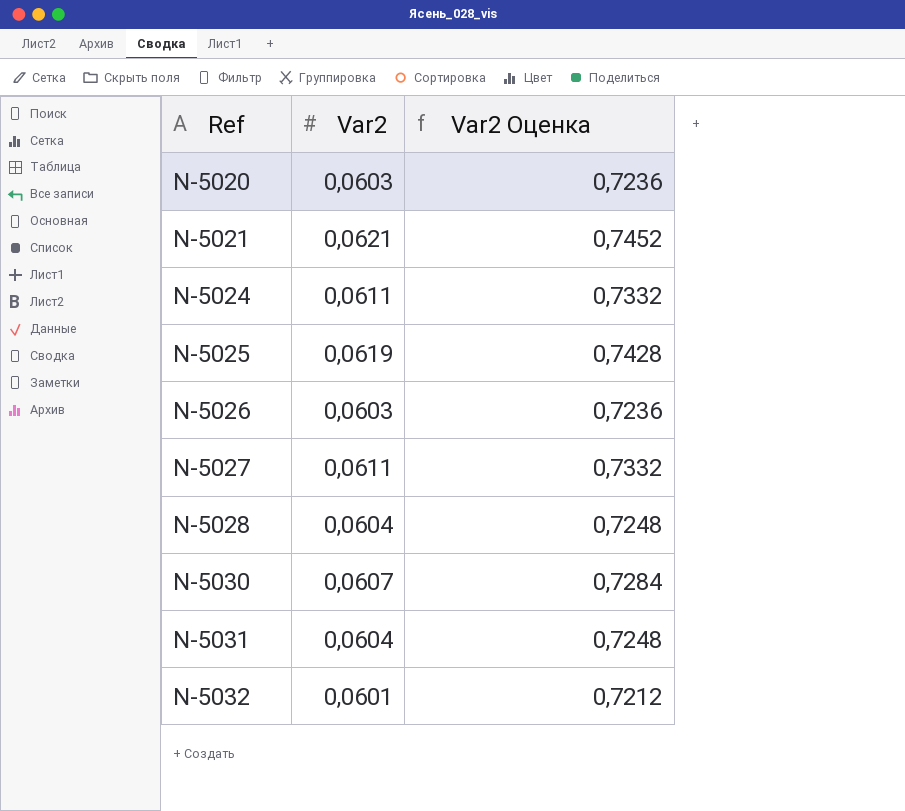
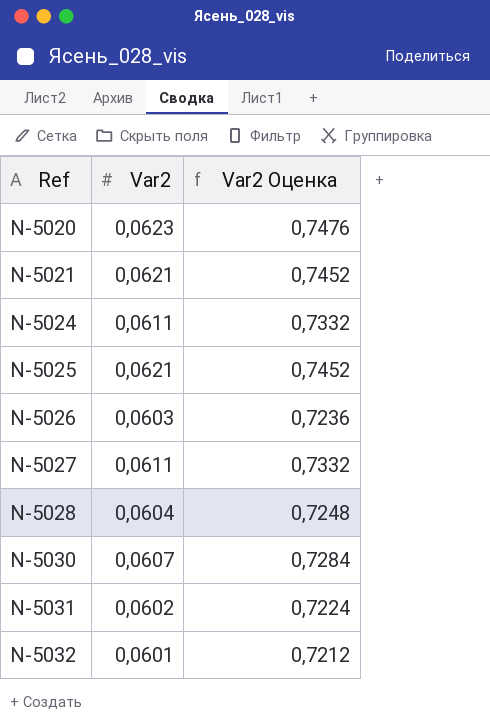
N-5020 | Var2: 0,0603 -> 0,0623
N-5020 | Var2 Оценка: 0,7236 -> 0,7476
N-5025 | Var2: 0,0619 -> 0,0621
N-5025 | Var2 Оценка: 0,7428 -> 0,7452
N-5031 | Var2: 0,0604 -> 0,0602
N-5031 | Var2 Оценка: 0,7248 -> 0,7224

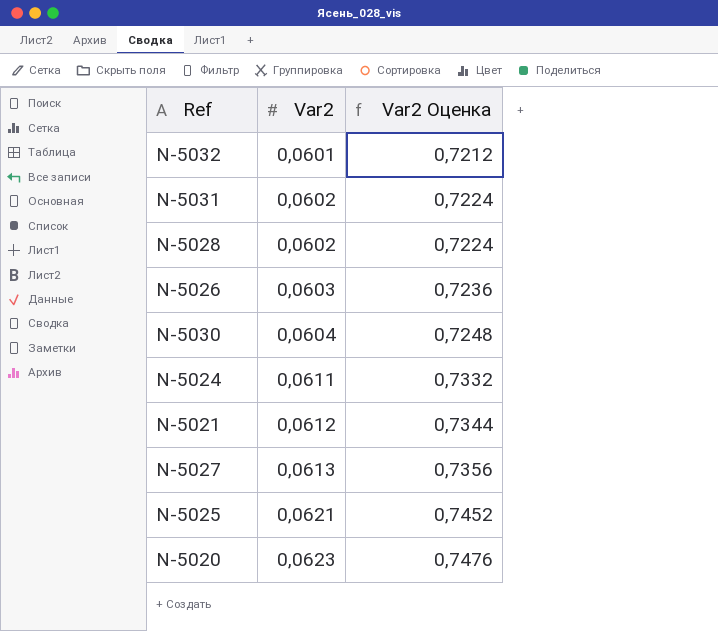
row order: Ref ascending -> Var2 ascending
N-5028 | Var2: 0,0604 -> 0,0602
N-5028 | Var2 Оценка: 0,7248 -> 0,7224
N-5030 | Var2: 0,0607 -> 0,0604
N-5030 | Var2 Оценка: 0,7284 -> 0,7248
N-5021 | Var2: 0,0621 -> 0,0612
N-5021 | Var2 Оценка: 0,7452 -> 0,7344
N-5027 | Var2: 0,0611 -> 0,0613
N-5027 | Var2 Оценка: 0,7332 -> 0,7356

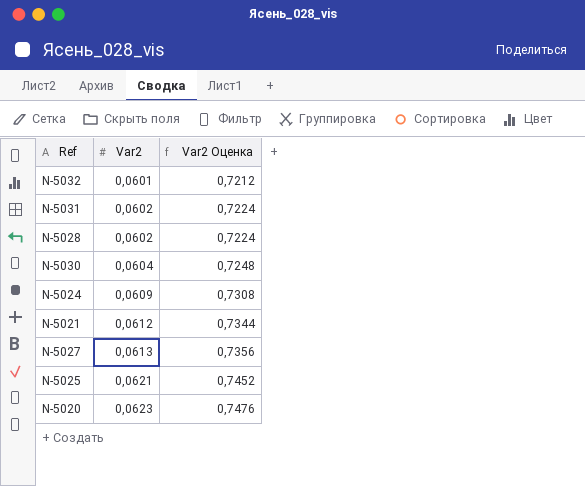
row N-5026: 0,0603 | 0,7236 -> none
N-5024 | Var2: 0,0611 -> 0,0609
N-5024 | Var2 Оценка: 0,7332 -> 0,7308

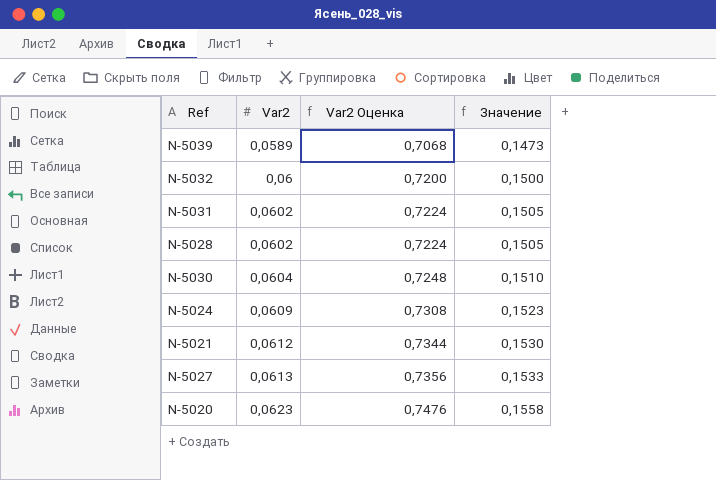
column Значение | formula: none -> [Var2] * 2,5
row N-5025: 0,0621 | 0,7452 -> none
row N-5039: none -> 0,0589 | 0,7068 | 0,1473
N-5032 | Var2: 0,0601 -> 0,06
N-5032 | Var2 Оценка: 0,7212 -> 0,7200

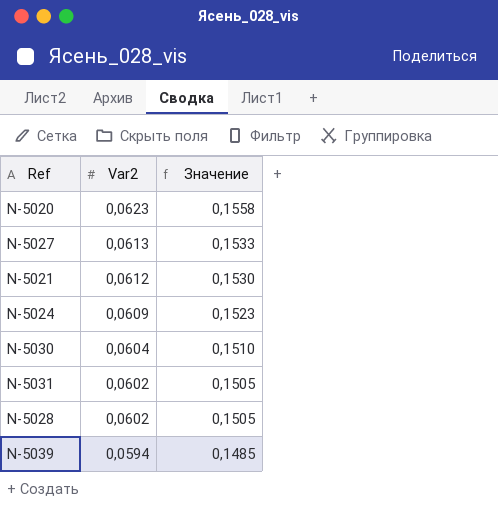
row order: Var2 ascending -> Var2 descending
column Var2 Оценка | formula: [Var2] * 12 -> none
row N-5032: 0,06 | 0,7200 | 0,1500 -> none
N-5039 | Var2: 0,0589 -> 0,0594
N-5039 | Значение: 0,1473 -> 0,1485

